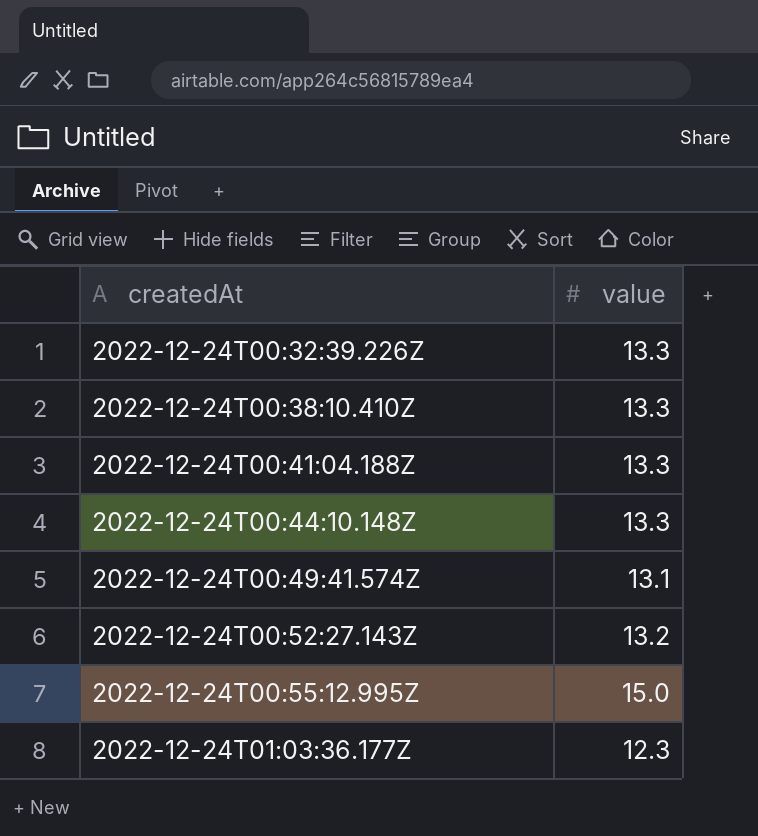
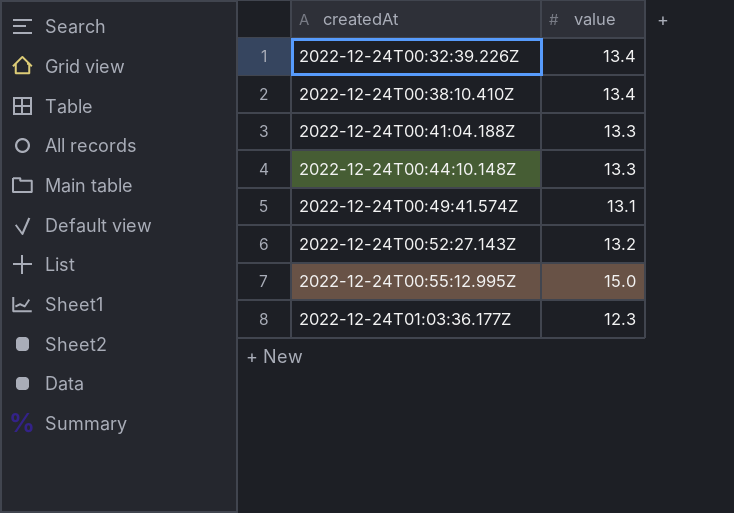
2022-12-24T00:32:39.226Z | value: 13.3 -> 13.4
2022-12-24T00:38:10.410Z | value: 13.3 -> 13.4

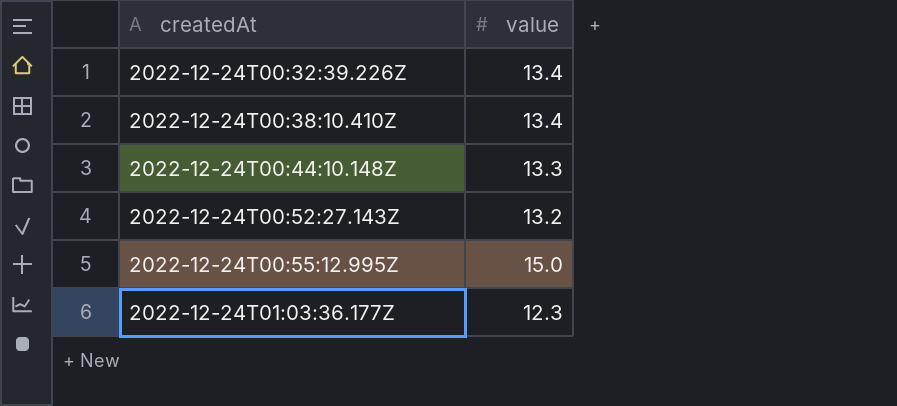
row 2022-12-24T00:41:04.188Z: 13.3 -> none
row 2022-12-24T00:49:41.574Z: 13.1 -> none

